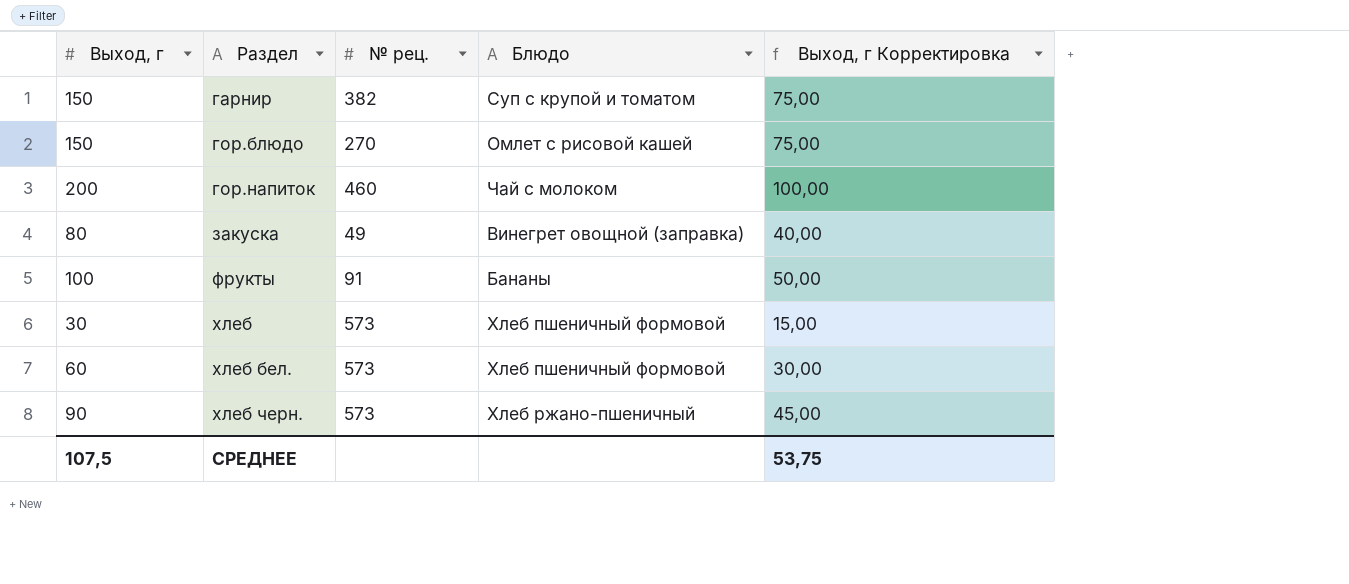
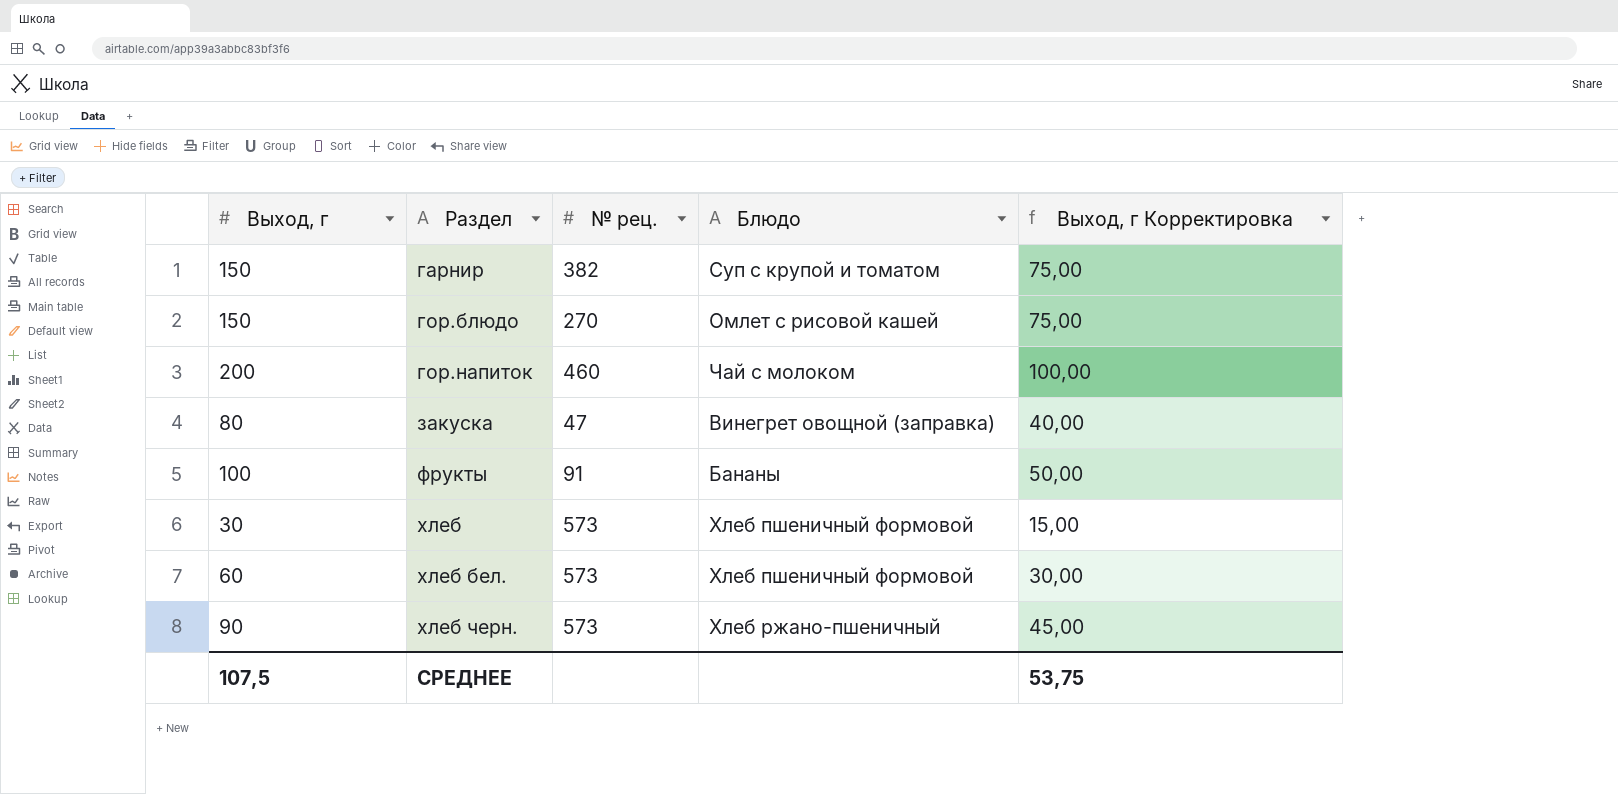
закуска | № рец.: 49 -> 47

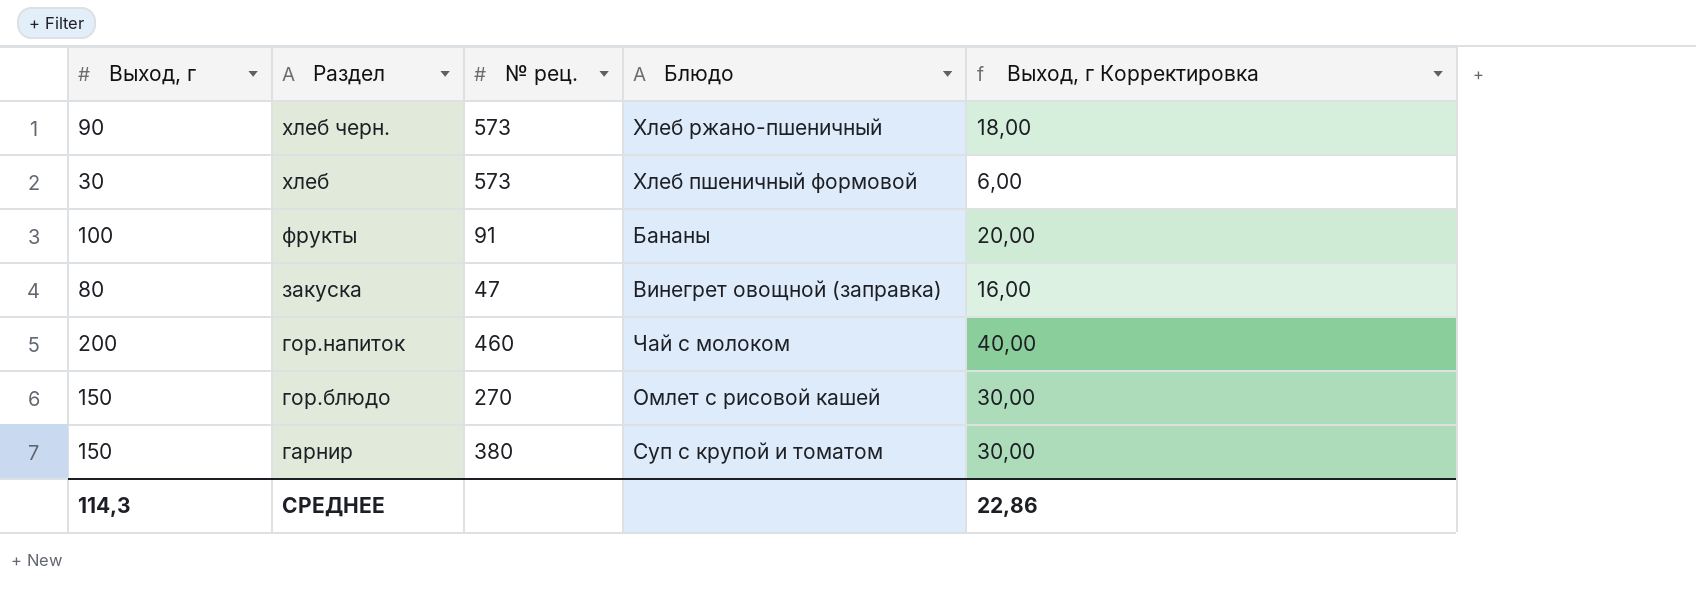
row order: Раздел ascending -> Раздел descending
column Выход, г Корректировка | formula: [Выход, г] * 0,5 -> [Выход, г] * 0,2
row хлеб бел.: 60 | 573 | Хлеб пшеничный формовой | 30,00 -> none
гарнир | № рец.: 382 -> 380
СРЕДНЕЕ | Выход, г: 107,5 -> 114,3
СРЕДНЕЕ | Выход, г Корректировка: 53,75 -> 22,86

